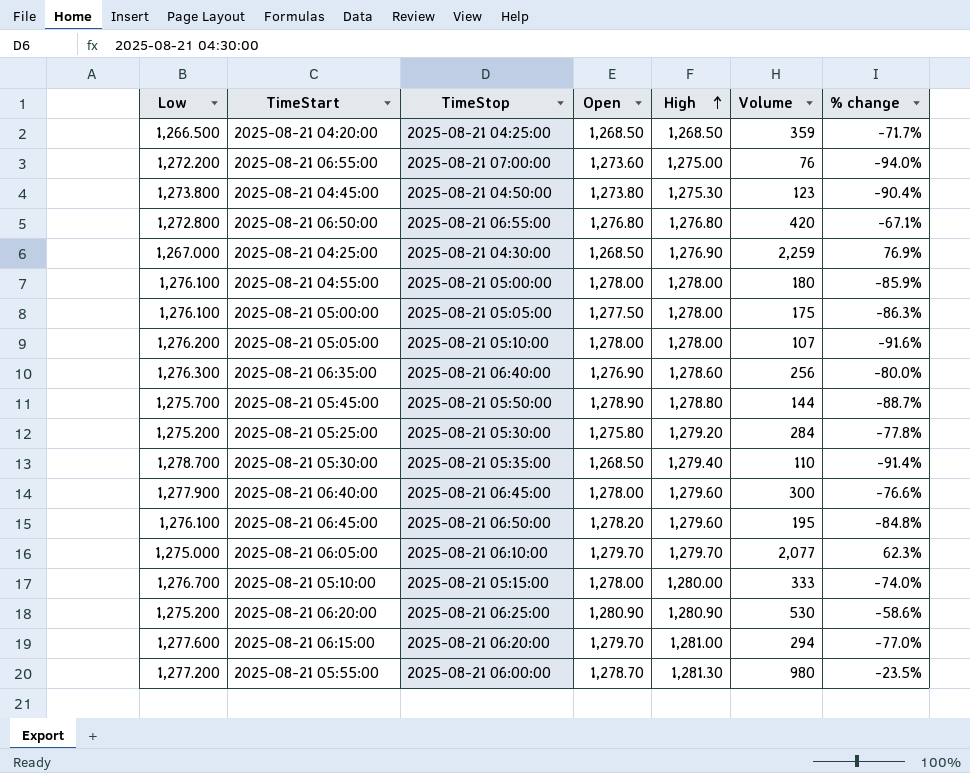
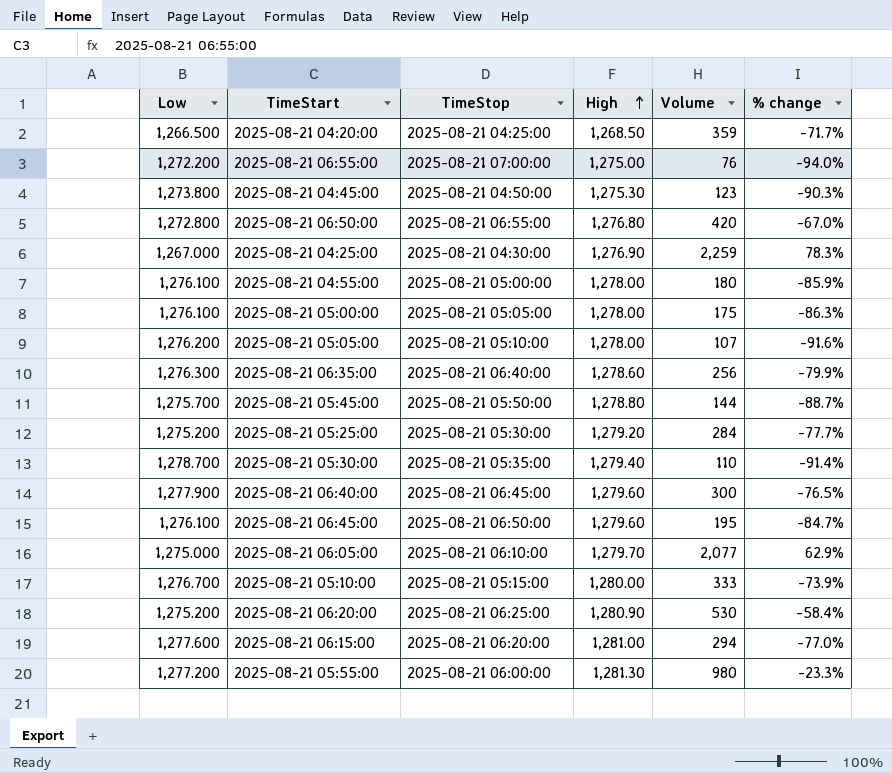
column Open | position: 4 -> none
column % change | formula: ([Volume] - [High]) / [High] -> ([Volume] - [Low]) / [Low]

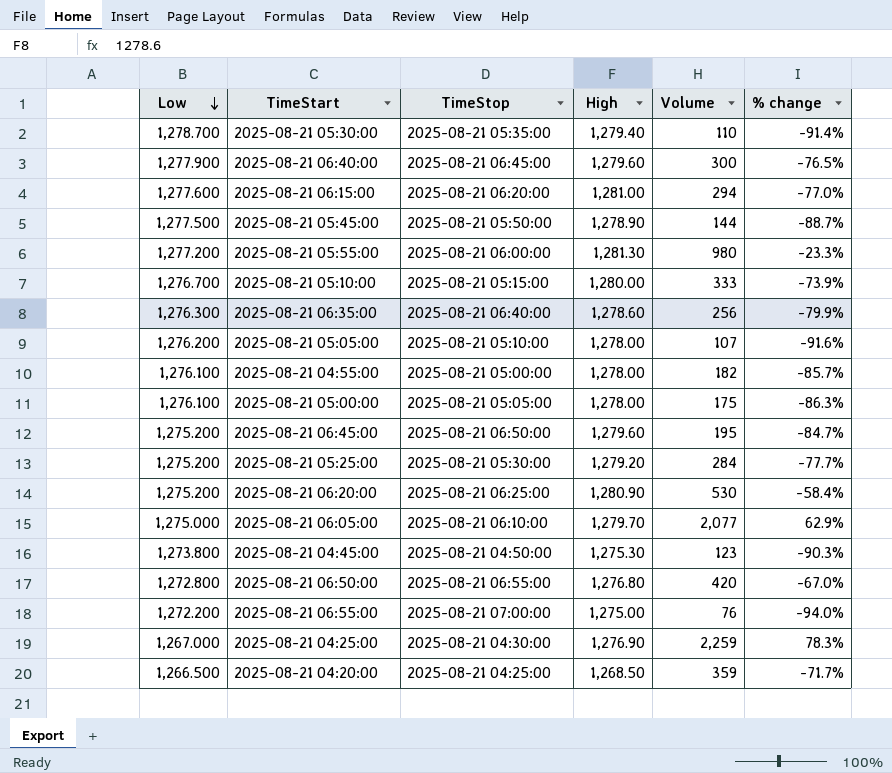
row order: High ascending -> Low descending
2025-08-21 05:45:00 | Low: 1,275.700 -> 1,277.500
2025-08-21 05:45:00 | High: 1,278.80 -> 1,278.90
2025-08-21 04:55:00 | Volume: 180 -> 182
2025-08-21 04:55:00 | % change: -85.9% -> -85.7%
2025-08-21 06:45:00 | Low: 1,276.100 -> 1,275.200

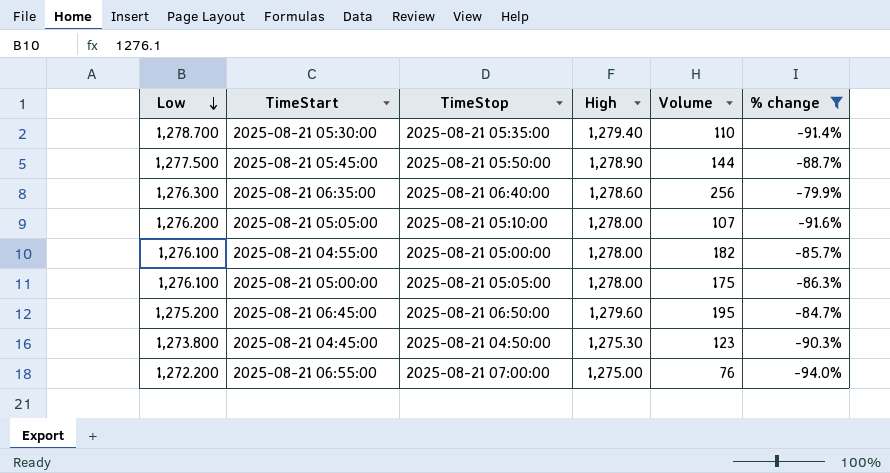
filter: none -> % change <= -79.9%

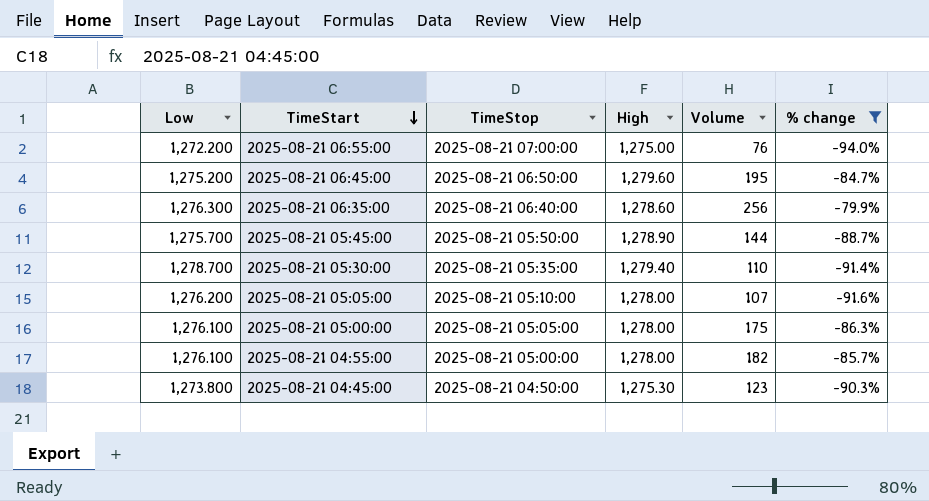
row order: Low descending -> TimeStart descending
2025-08-21 05:45:00 | Low: 1,277.500 -> 1,275.700

